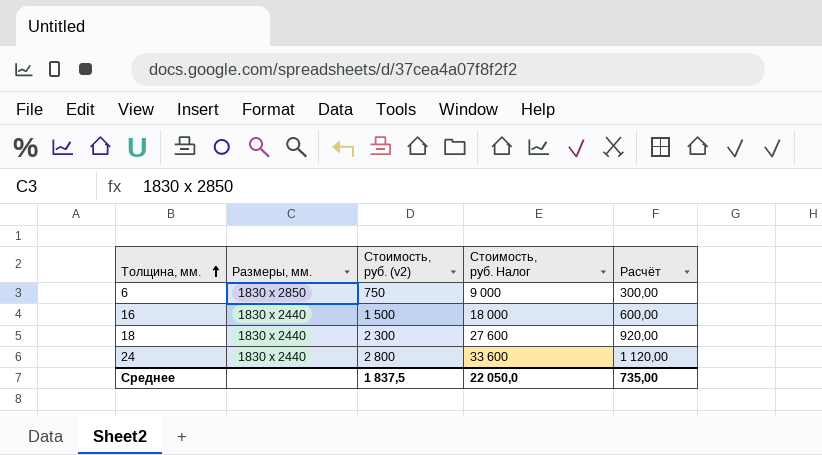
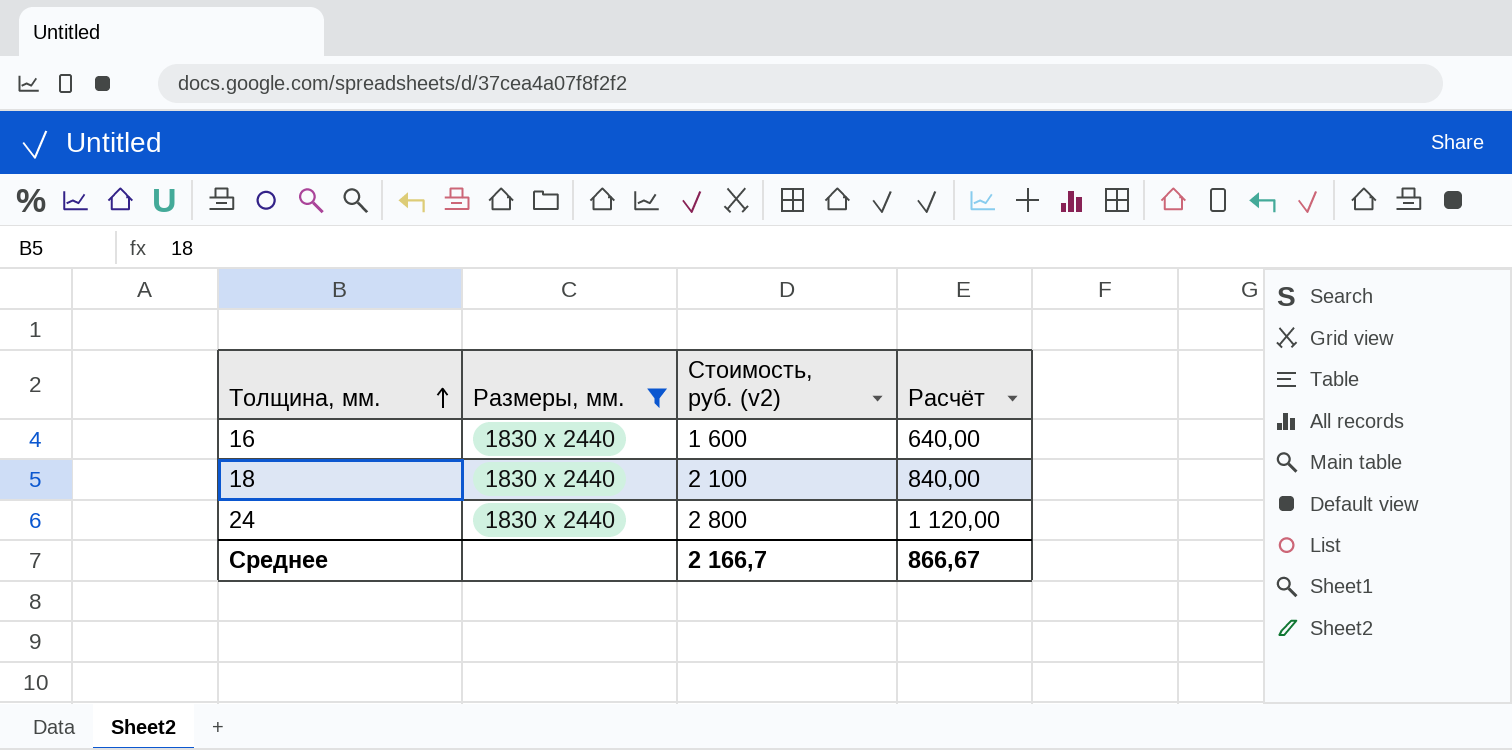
filter: none -> Размеры, мм. = 1830 х 2440
column Стоимость, руб. Налог | formula: [Стоимость, руб. (v2)] * 12 -> none
16 | Стоимость, руб. (v2): 1 500 -> 1 600
16 | Расчёт: 600,00 -> 640,00
18 | Стоимость, руб. (v2): 2 300 -> 2 100
18 | Расчёт: 920,00 -> 840,00
Среднее | Стоимость, руб. (v2): 1 837,5 -> 2 166,7
Среднее | Расчёт: 735,00 -> 866,67

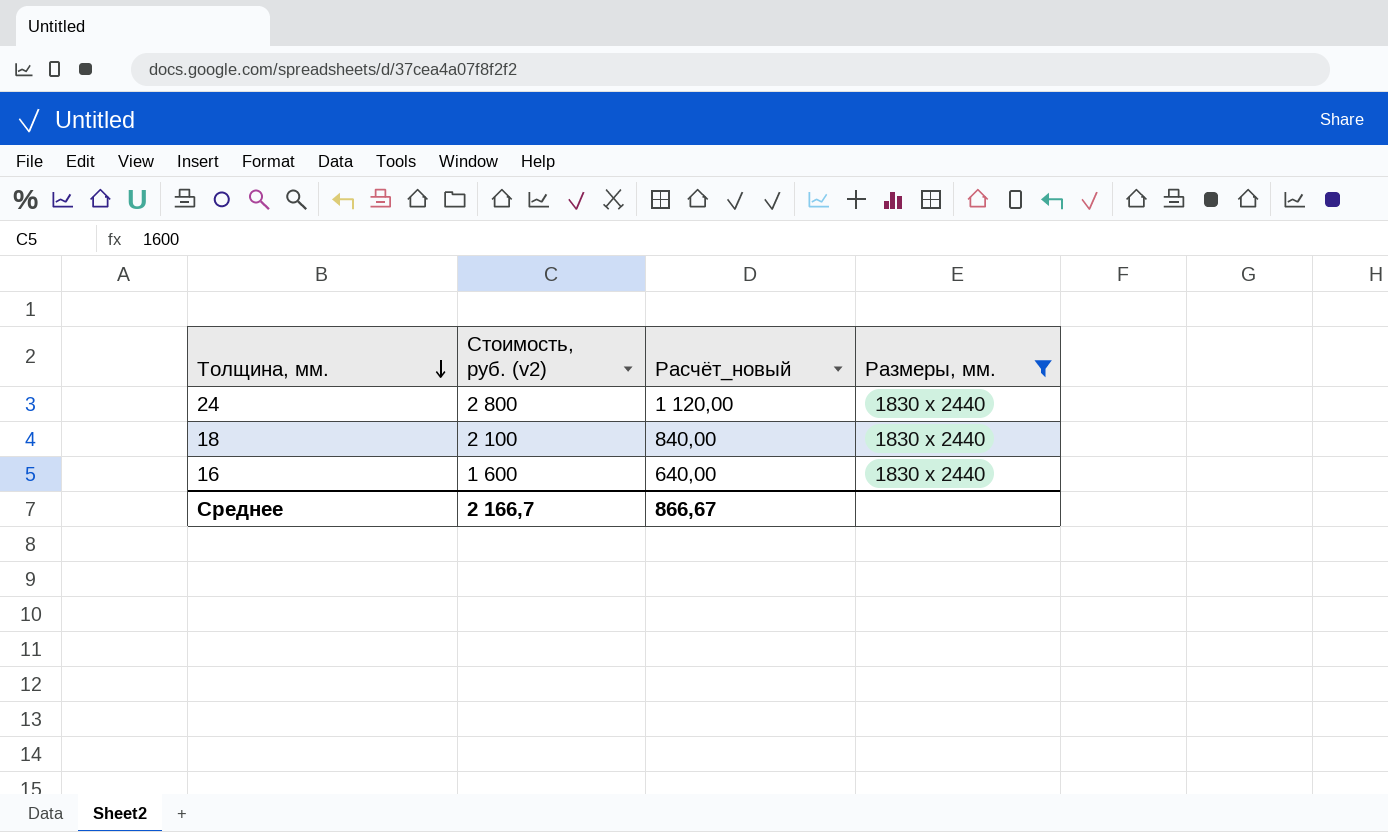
row order: Толщина, мм. ascending -> Толщина, мм. descending
column name: Расчёт -> Расчёт_новый
column Размеры, мм. | position: 2 -> 4

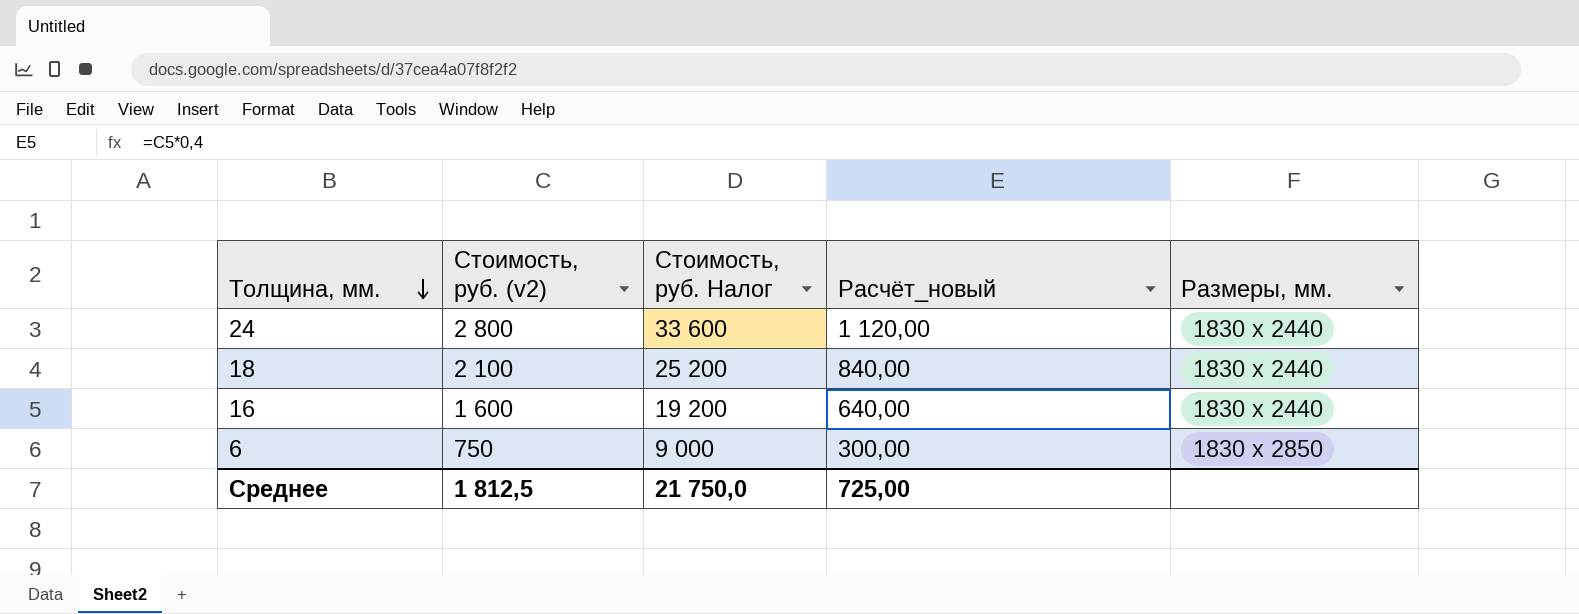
filter: Размеры, мм. = 1830 х 2440 -> none
column Стоимость, руб. Налог | formula: none -> [Стоимость, руб. (v2)] * 12
Среднее | Стоимость, руб. (v2): 2 166,7 -> 1 812,5
Среднее | Расчёт_новый: 866,67 -> 725,00

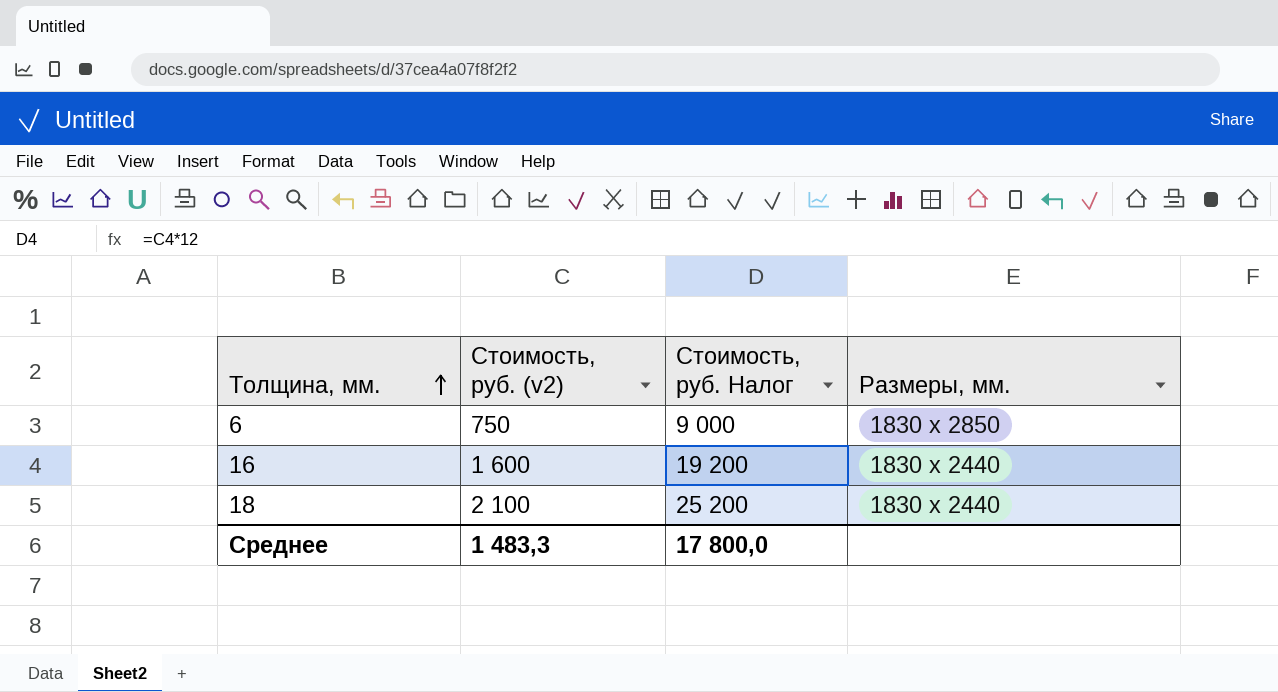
row order: Толщина, мм. descending -> Толщина, мм. ascending
column Расчёт_новый | formula: [Стоимость, руб. (v2)] * 0,4 -> none
row 24: 2 800 | 33 600 | 1 120,00 | 1830 х 2440 -> none
Среднее | Стоимость, руб. (v2): 1 812,5 -> 1 483,3
Среднее | Стоимость, руб. Налог: 21 750,0 -> 17 800,0

